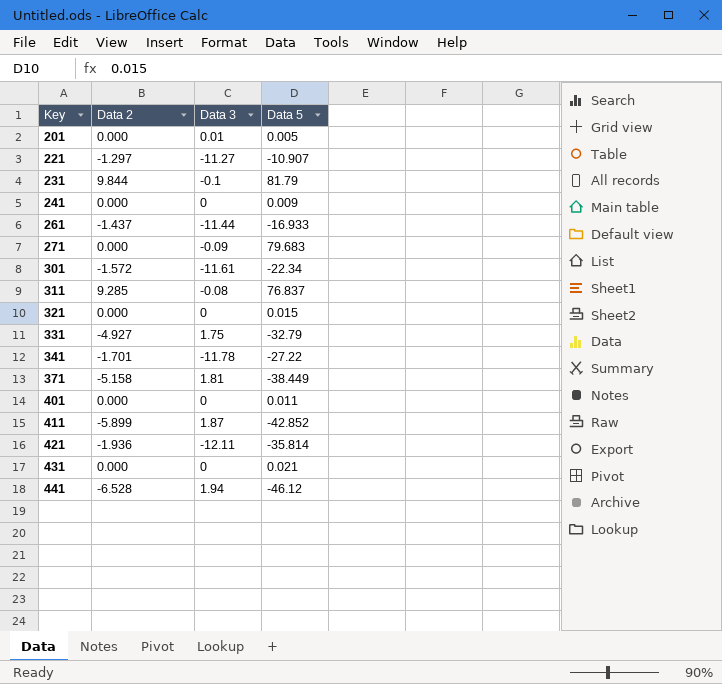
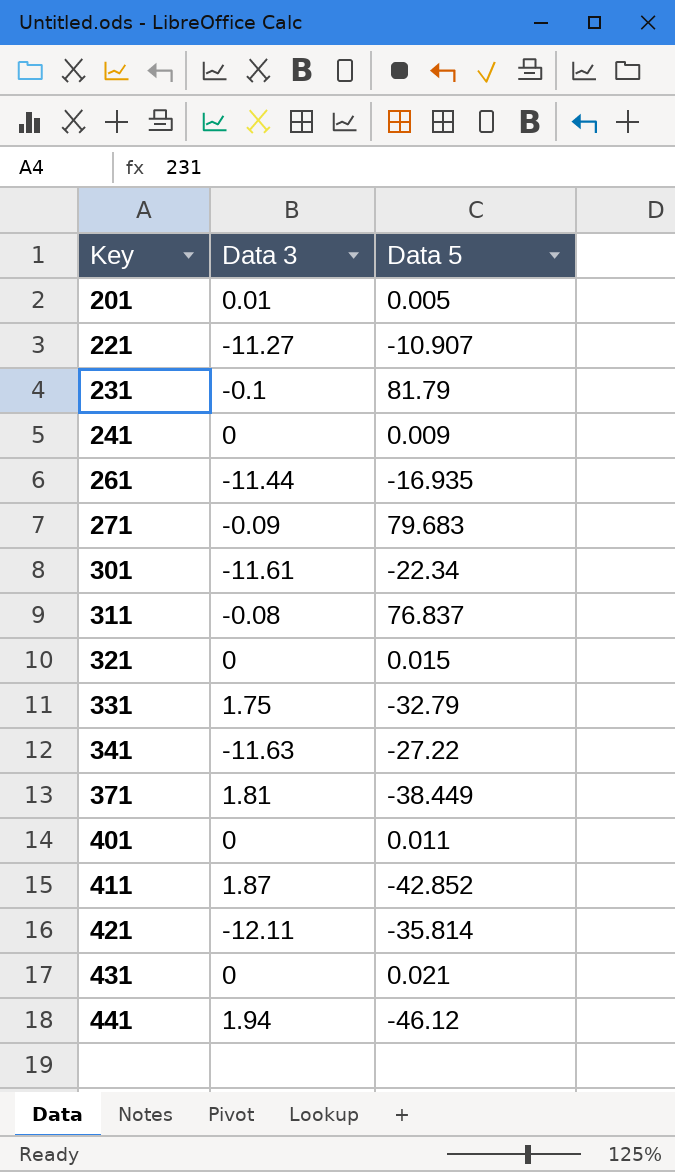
column Data 2 | position: 2 -> none
261 | Data 5: -16.933 -> -16.935
341 | Data 3: -11.78 -> -11.63

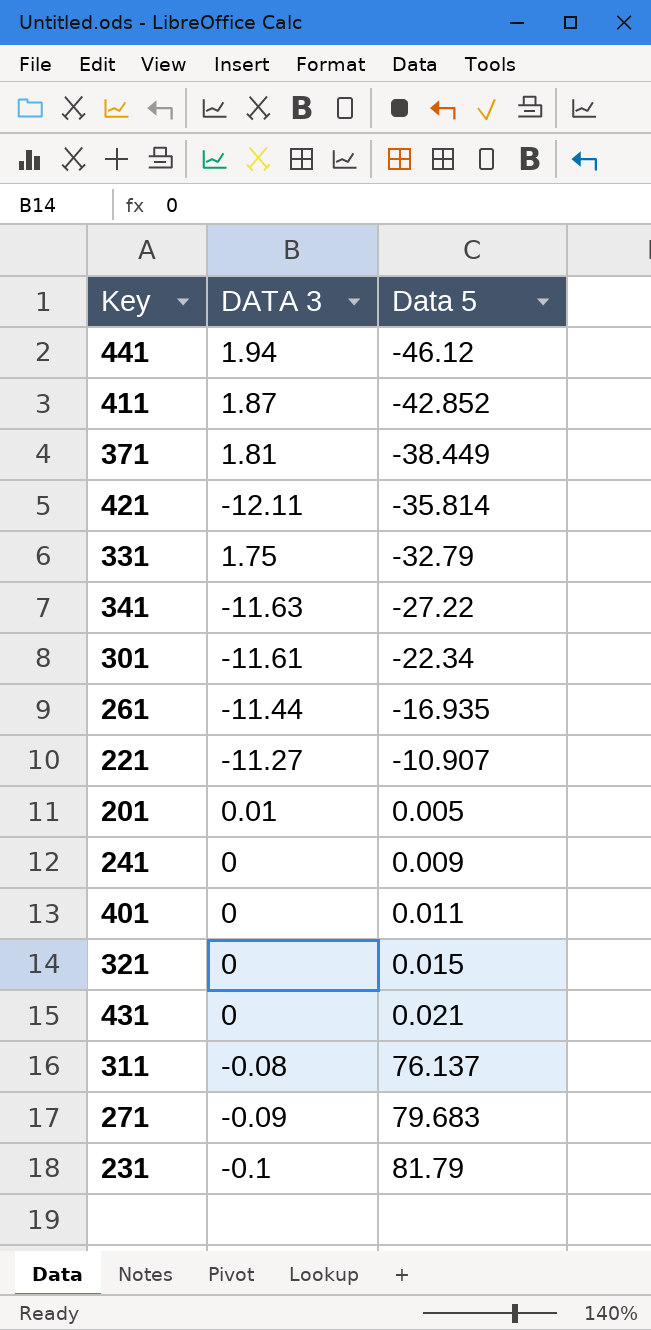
row order: Key ascending -> Data 5 ascending
column name: Data 3 -> DATA 3
311 | Data 5: 76.837 -> 76.137

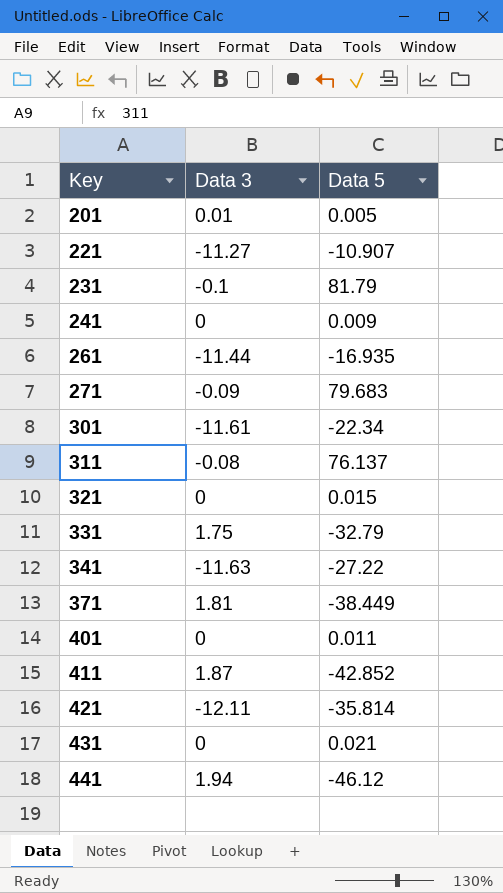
row order: Data 5 ascending -> Key ascending
column name: DATA 3 -> Data 3

